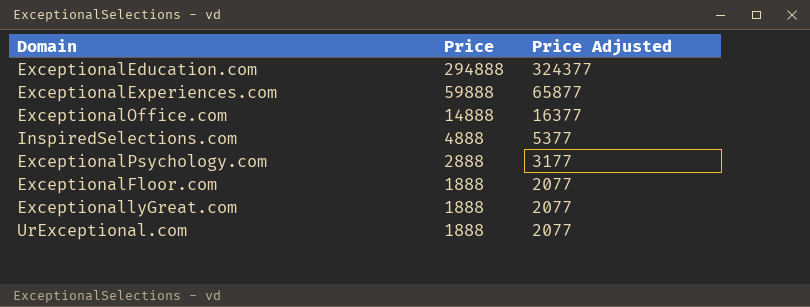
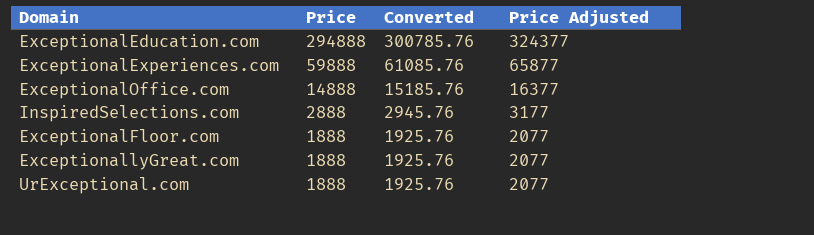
column Converted | formula: none -> [Price] * 1.02
row ExceptionalPsychology.com: 2888 | 3177 -> none
InspiredSelections.com | Price: 4888 -> 2888
InspiredSelections.com | Price Adjusted: 5377 -> 3177

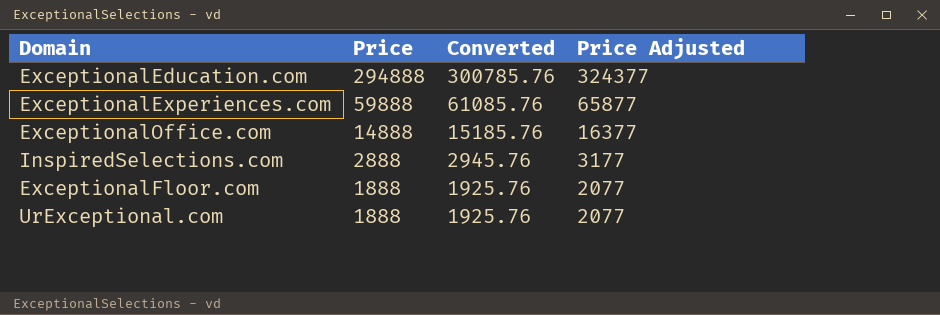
row ExceptionallyGreat.com: 1888 | 1925.76 | 2077 -> none

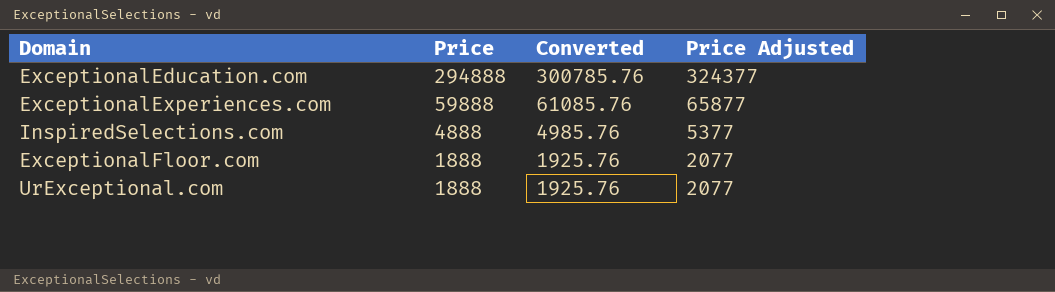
row ExceptionalOffice.com: 14888 | 15185.76 | 16377 -> none
InspiredSelections.com | Price: 2888 -> 4888
InspiredSelections.com | Converted: 2945.76 -> 4985.76
InspiredSelections.com | Price Adjusted: 3177 -> 5377

